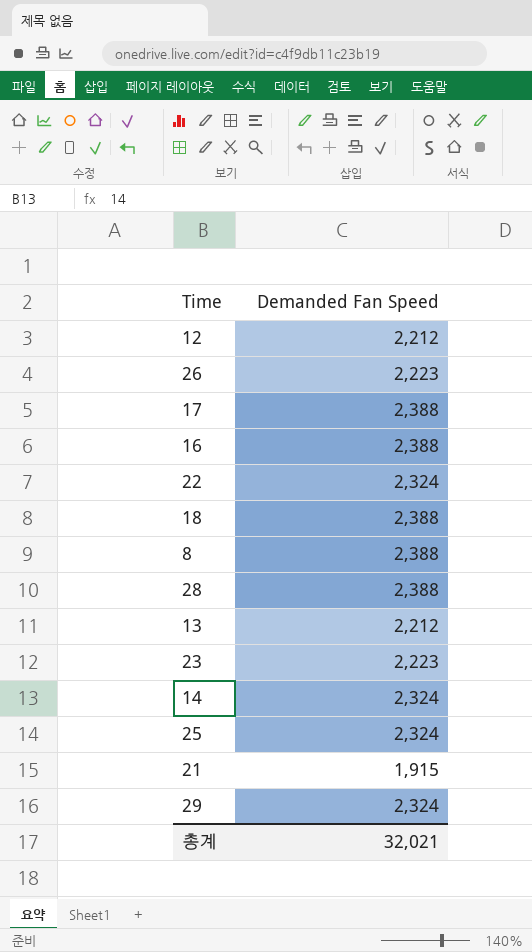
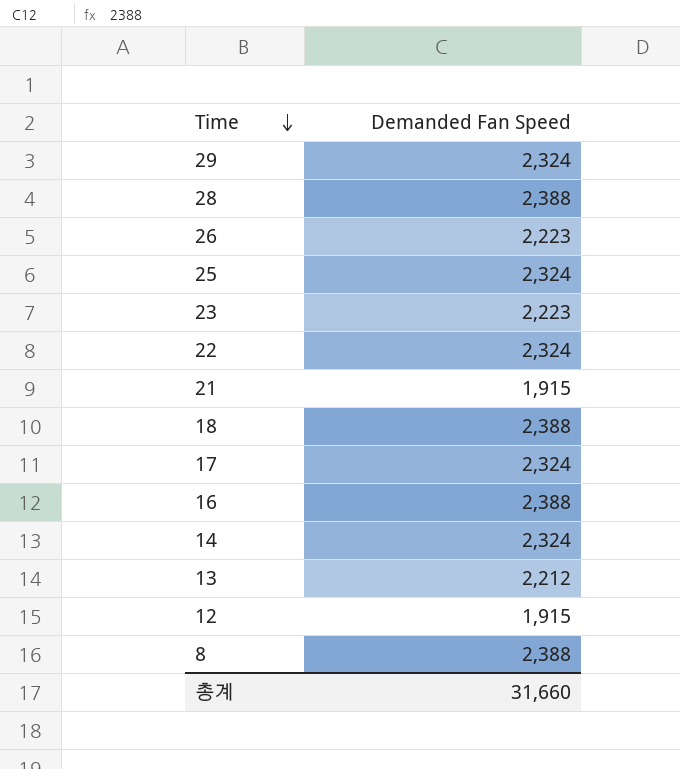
row order: none -> Time descending
17 | Demanded Fan Speed: 2,388 -> 2,324
12 | Demanded Fan Speed: 2,212 -> 1,915
총계 | Demanded Fan Speed: 32,021 -> 31,660

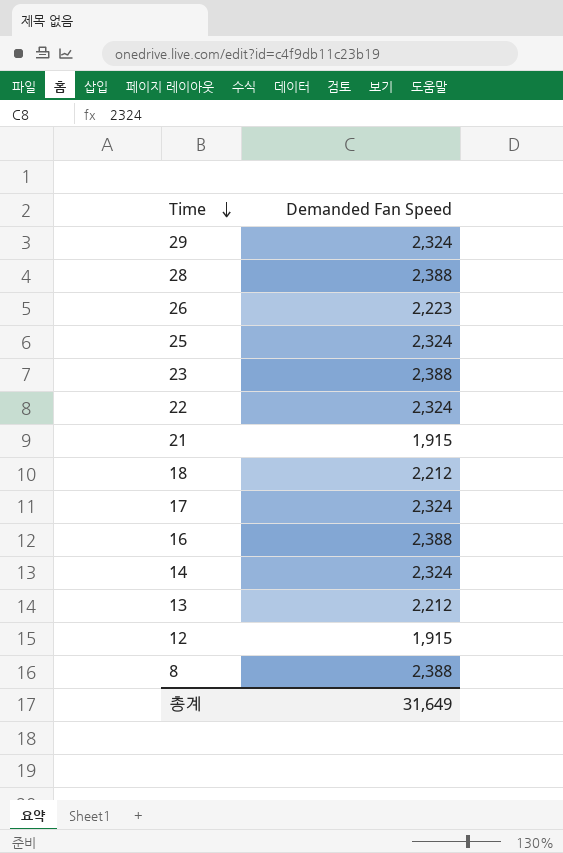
23 | Demanded Fan Speed: 2,223 -> 2,388
18 | Demanded Fan Speed: 2,388 -> 2,212
총계 | Demanded Fan Speed: 31,660 -> 31,649

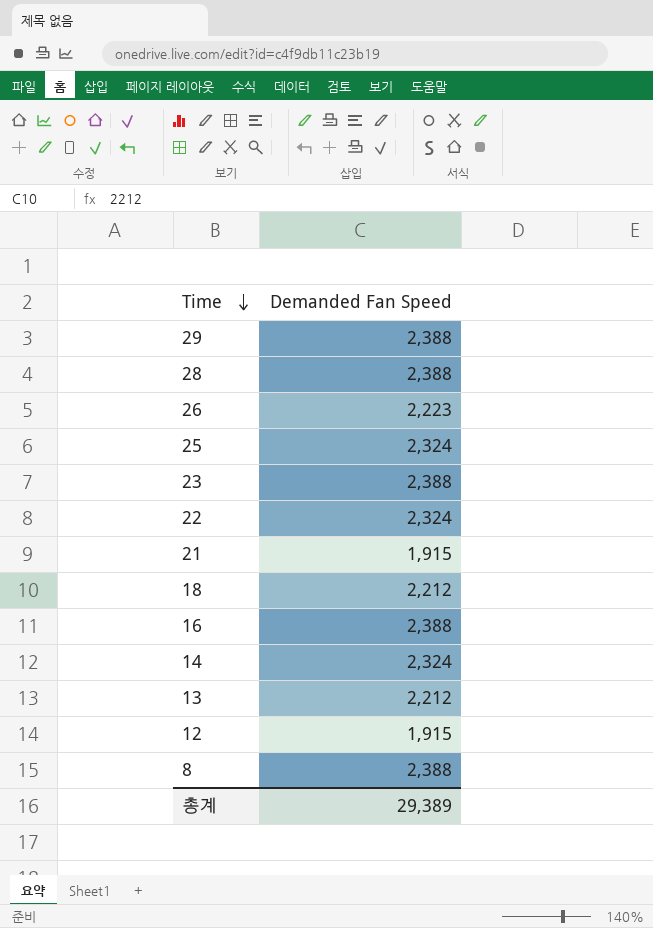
row 17: 2,324 -> none
29 | Demanded Fan Speed: 2,324 -> 2,388
총계 | Demanded Fan Speed: 31,649 -> 29,389

